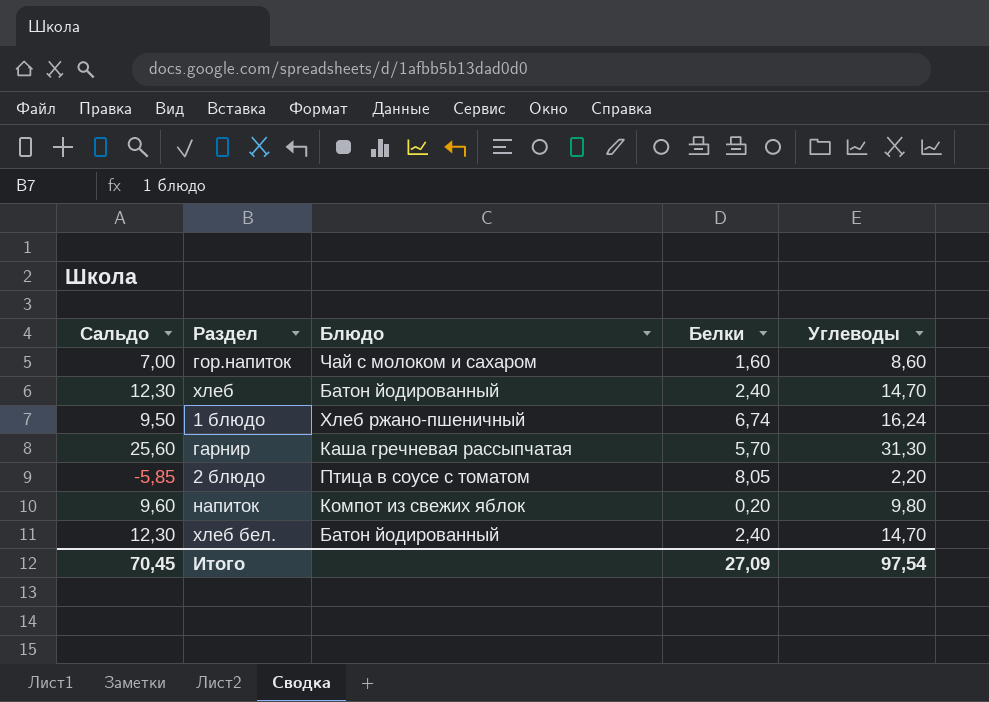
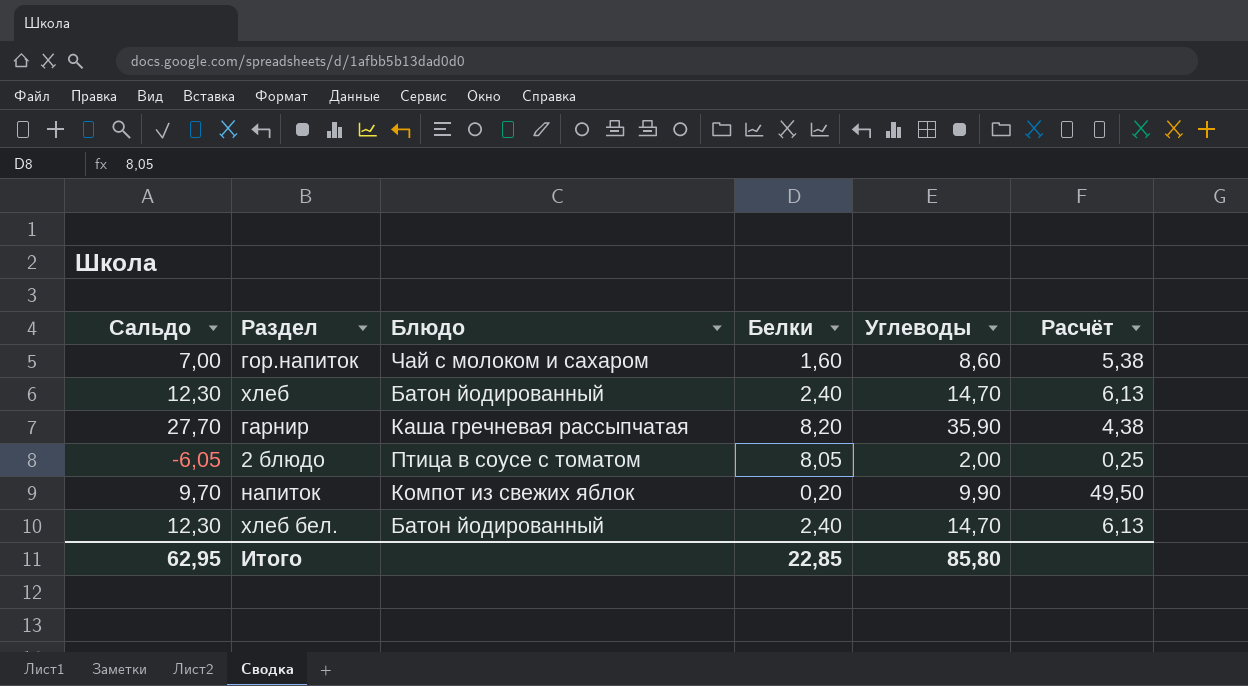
column Расчёт | formula: none -> [Углеводы] / [Белки]
row 1 блюдо: 9,50 | Хлеб ржано-пшеничный | 6,74 | 16,24 -> none
гарнир | Сальдо: 25,60 -> 27,70
гарнир | Белки: 5,70 -> 8,20
гарнир | Углеводы: 31,30 -> 35,90
2 блюдо | Сальдо: -5,85 -> -6,05
2 блюдо | Углеводы: 2,20 -> 2,00
напиток | Сальдо: 9,60 -> 9,70
напиток | Углеводы: 9,80 -> 9,90
Итого | Сальдо: 70,45 -> 62,95
Итого | Белки: 27,09 -> 22,85
Итого | Углеводы: 97,54 -> 85,80

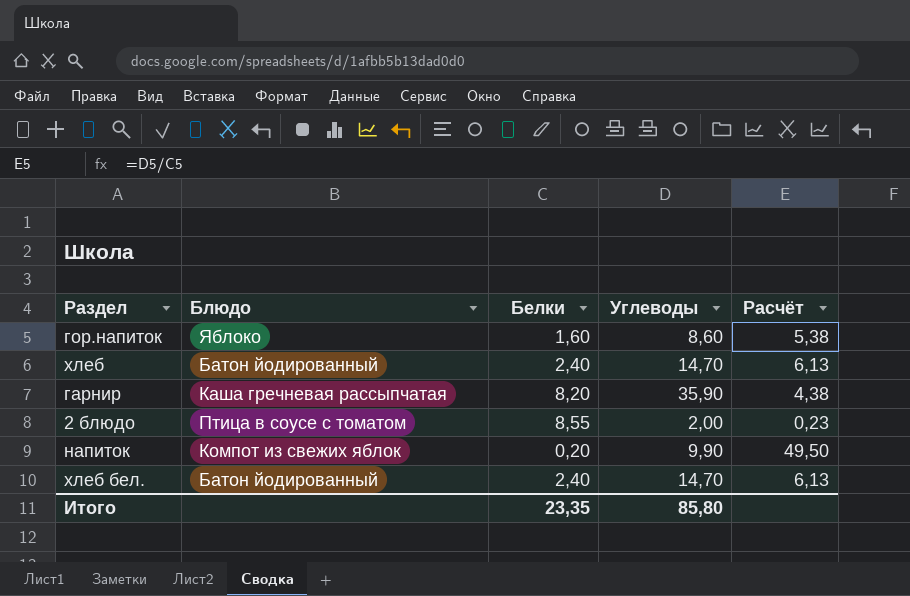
column Сальдо | formula: [Углеводы] - [Белки] -> none
гор.напиток | Блюдо: Чай с молоком и сахаром -> Яблоко
2 блюдо | Белки: 8,05 -> 8,55
2 блюдо | Расчёт: 0,25 -> 0,23
Итого | Белки: 22,85 -> 23,35

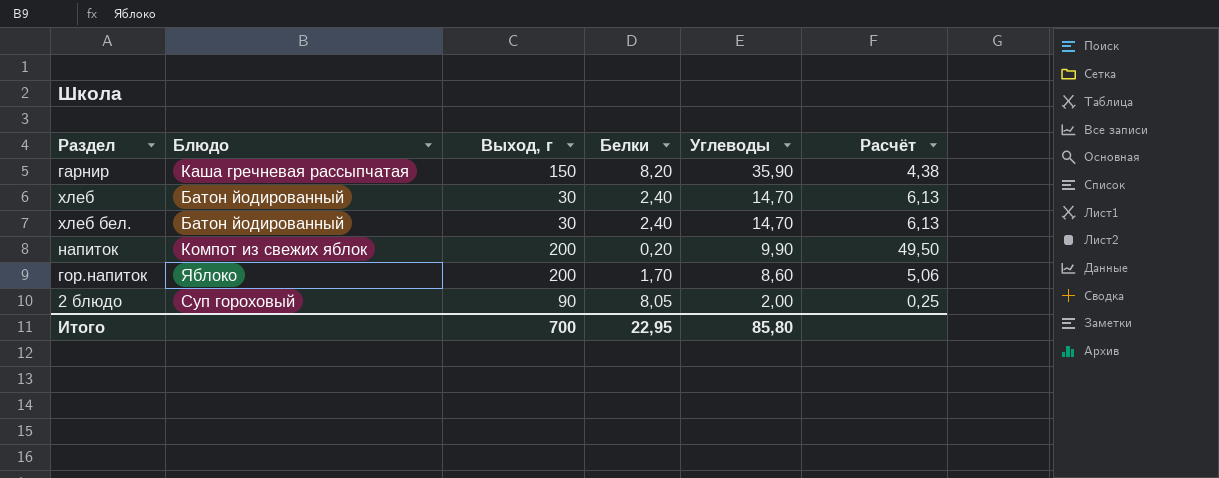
row order: none -> Углеводы descending
column Выход, г | position: none -> 3
гор.напиток | Белки: 1,60 -> 1,70
гор.напиток | Расчёт: 5,38 -> 5,06
2 блюдо | Блюдо: Птица в соусе с томатом -> Суп гороховый
2 блюдо | Белки: 8,55 -> 8,05
2 блюдо | Расчёт: 0,23 -> 0,25
Итого | Белки: 23,35 -> 22,95

